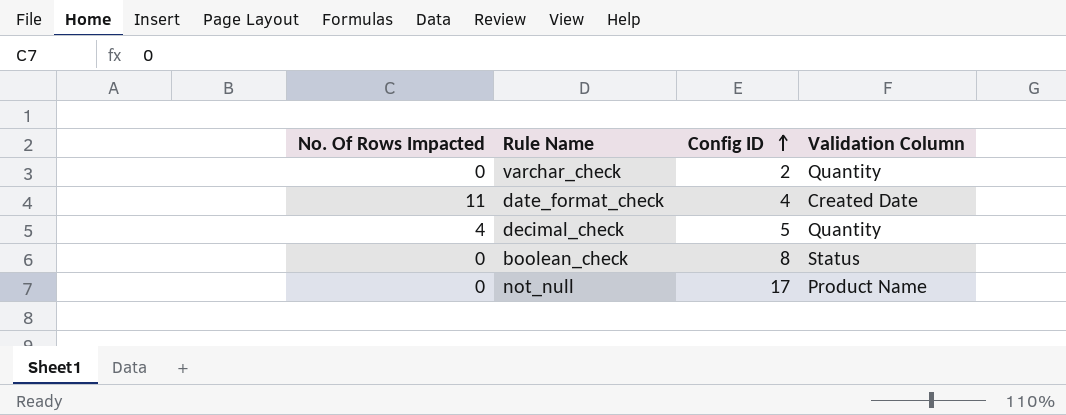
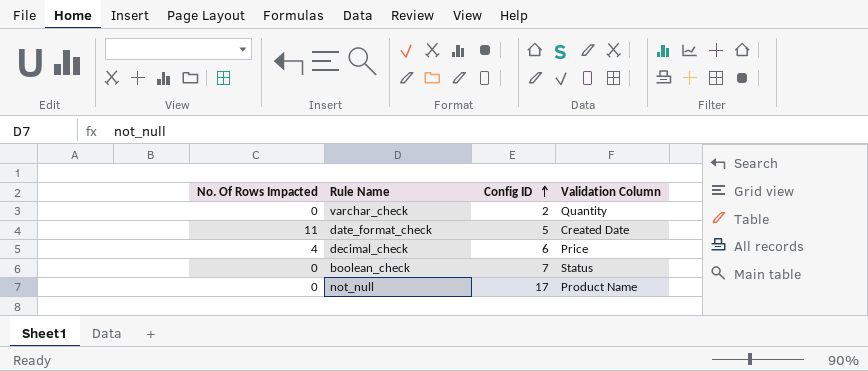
date_format_check | Config ID: 4 -> 5
decimal_check | Config ID: 5 -> 6
decimal_check | Validation Column: Quantity -> Price
boolean_check | Config ID: 8 -> 7

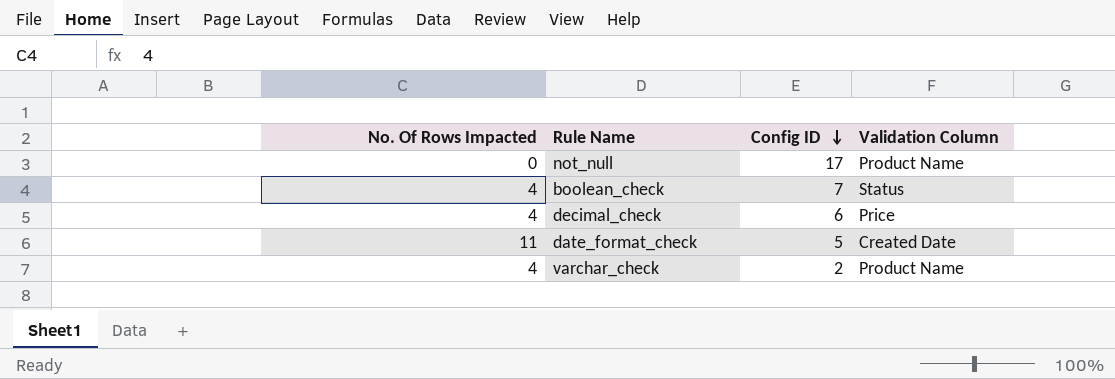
row order: Config ID ascending -> Config ID descending
boolean_check | No. Of Rows Impacted: 0 -> 4
varchar_check | No. Of Rows Impacted: 0 -> 4
varchar_check | Validation Column: Quantity -> Product Name

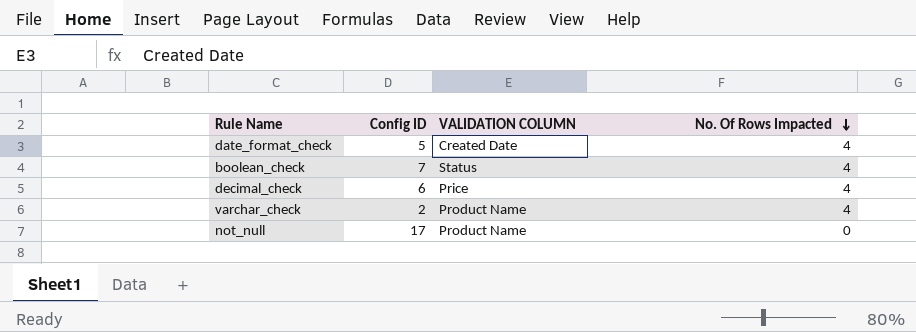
row order: Config ID descending -> No. Of Rows Impacted descending
column name: Validation Column -> VALIDATION COLUMN
column No. Of Rows Impacted | position: 1 -> 4
date_format_check | No. Of Rows Impacted: 11 -> 4

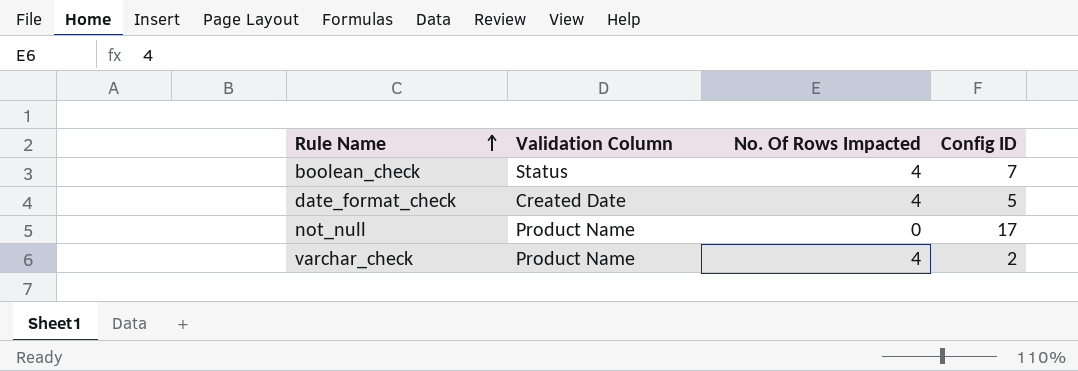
row order: No. Of Rows Impacted descending -> Rule Name ascending
column name: VALIDATION COLUMN -> Validation Column
column Config ID | position: 2 -> 4
row decimal_check: 6 | Price | 4 -> none

